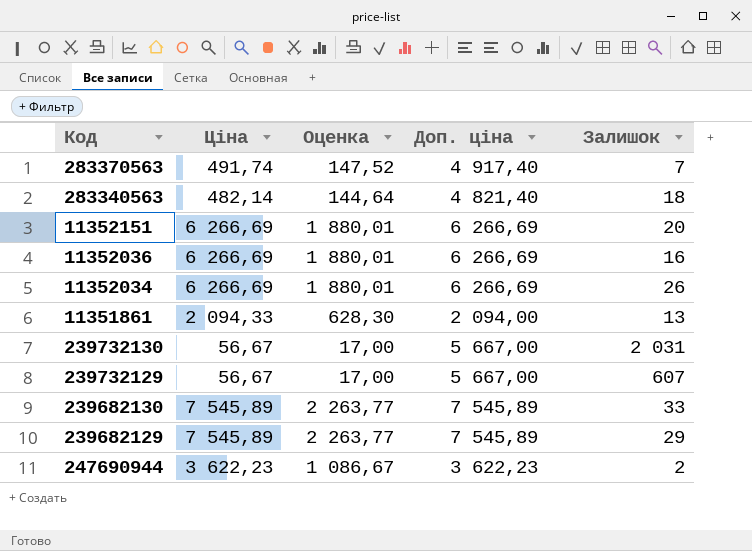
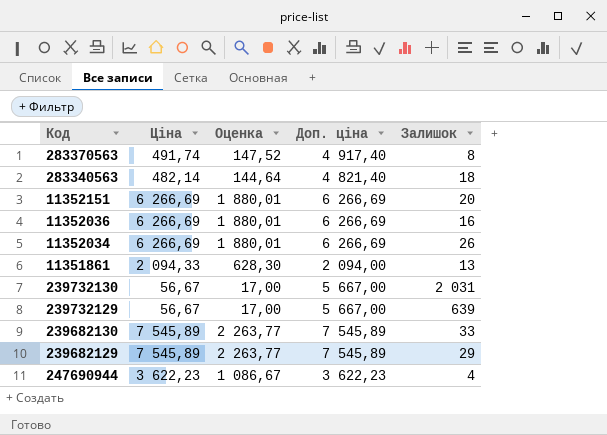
283370563 | Залишок: 7 -> 8
239732129 | Залишок: 607 -> 639
247690944 | Залишок: 2 -> 4

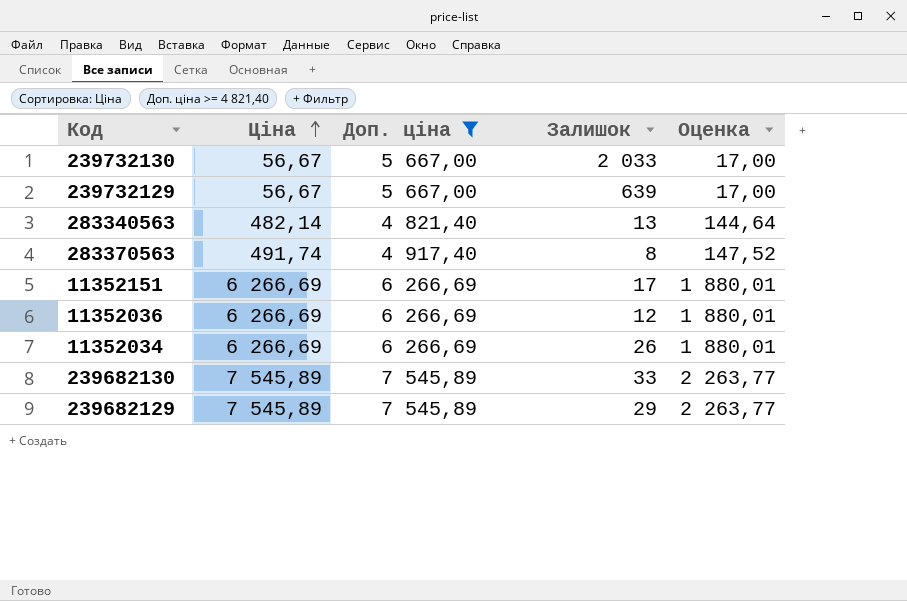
filter: none -> Доп. ціна >= 4 821,40
row order: none -> Ціна ascending
column Оценка | position: 3 -> 5
239732130 | Залишок: 2 031 -> 2 033
283340563 | Залишок: 18 -> 13
11352151 | Залишок: 20 -> 17
11352036 | Залишок: 16 -> 12

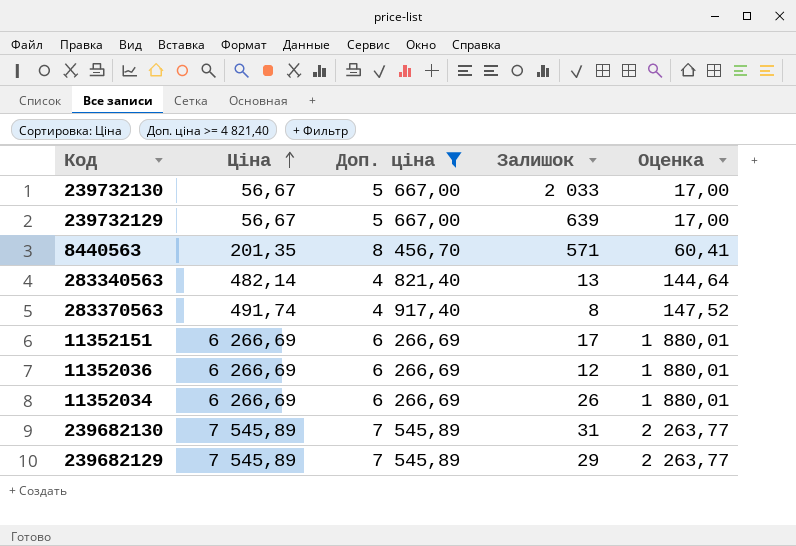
row 8440563: none -> 201,35 | 8 456,70 | 571 | 60,41
239682130 | Залишок: 33 -> 31

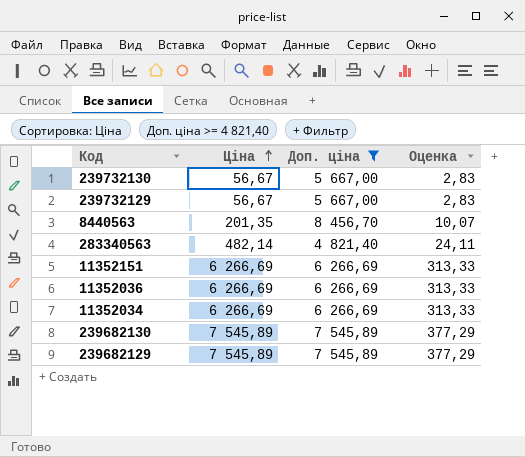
column Залишок | position: 4 -> none
column Оценка | formula: [Ціна] * 0,3 -> [Ціна] * 0,05
row 283370563: 491,74 | 4 917,40 | 8 | 147,52 -> none

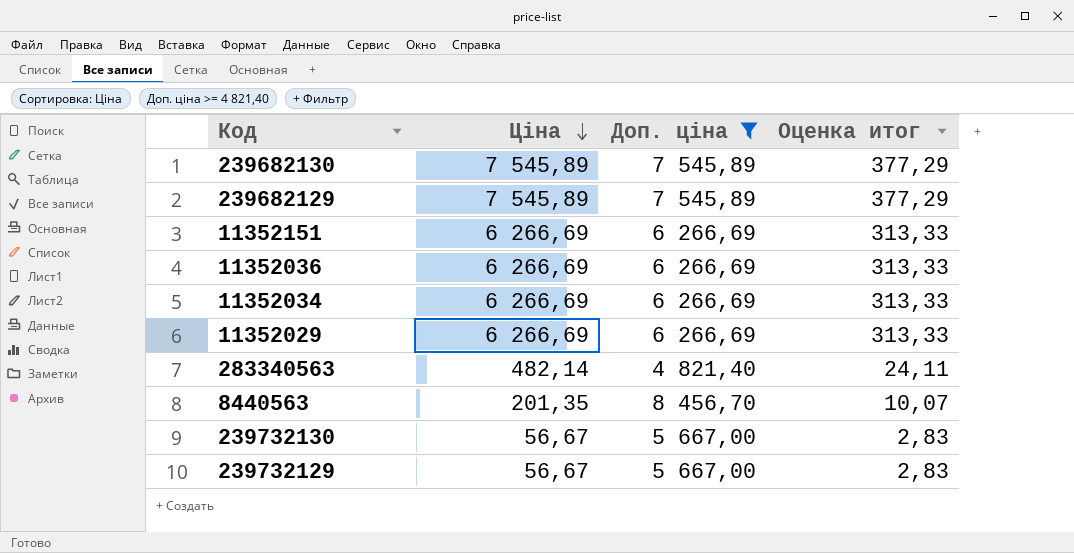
row order: Ціна ascending -> Ціна descending
column name: Оценка -> Оценка итог
row 11352029: none -> 6 266,69 | 6 266,69 | 313,33

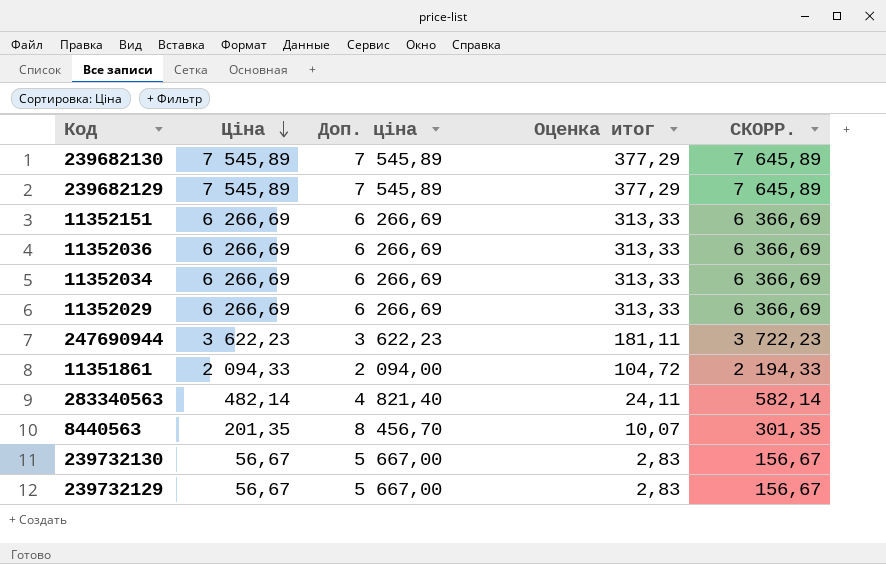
filter: Доп. ціна >= 4 821,40 -> none
column СКОРР. | formula: none -> [Ціна] + 100

